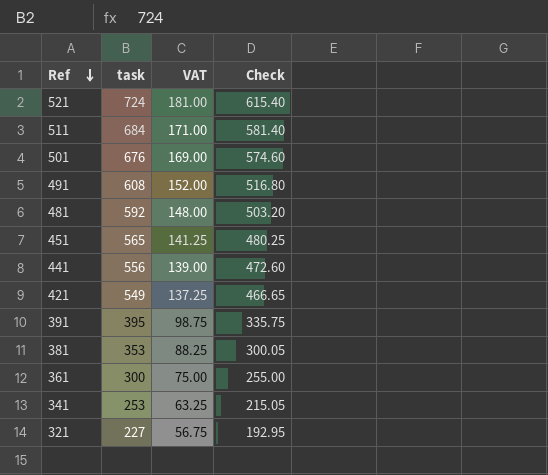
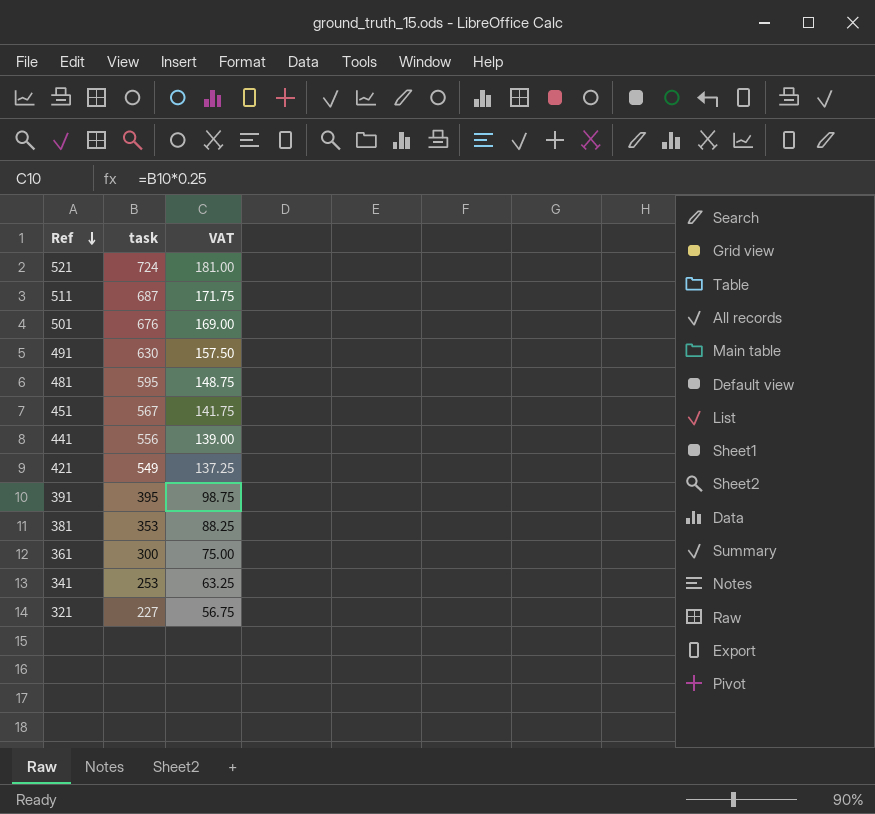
column Check | formula: [task] * 0.85 -> none
511 | task: 684 -> 687
511 | VAT: 171.00 -> 171.75
491 | task: 608 -> 630
491 | VAT: 152.00 -> 157.50
481 | task: 592 -> 595
481 | VAT: 148.00 -> 148.75
451 | task: 565 -> 567
451 | VAT: 141.25 -> 141.75

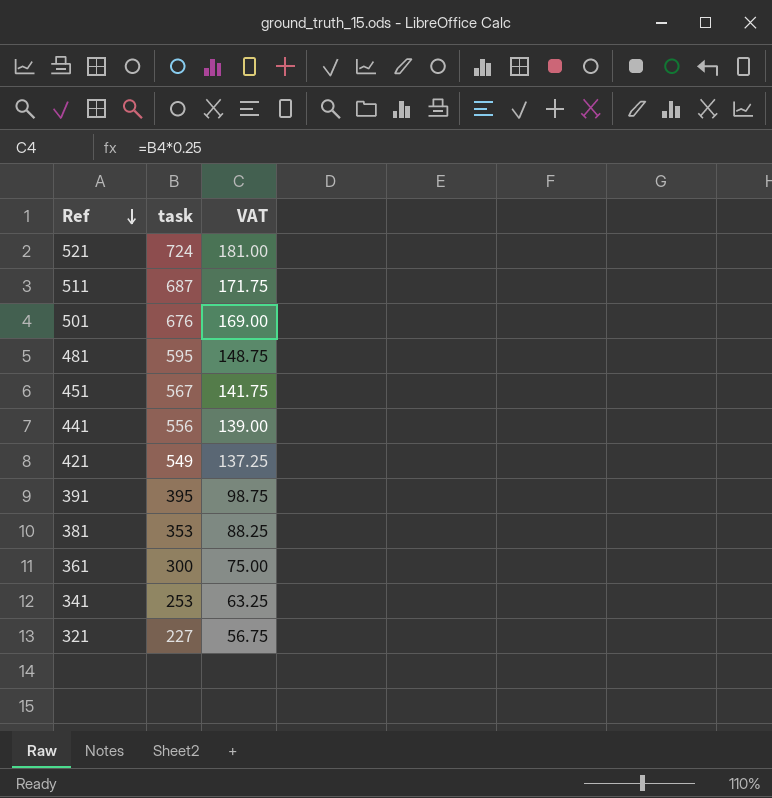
row 491: 630 | 157.50 -> none

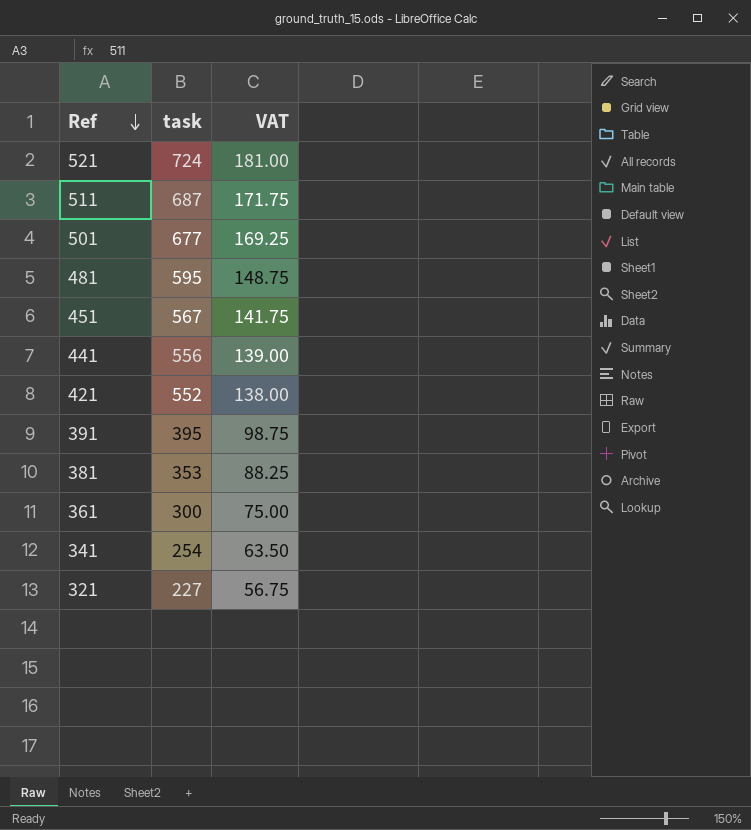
501 | task: 676 -> 677
501 | VAT: 169.00 -> 169.25
421 | task: 549 -> 552
421 | VAT: 137.25 -> 138.00
341 | task: 253 -> 254
341 | VAT: 63.25 -> 63.50

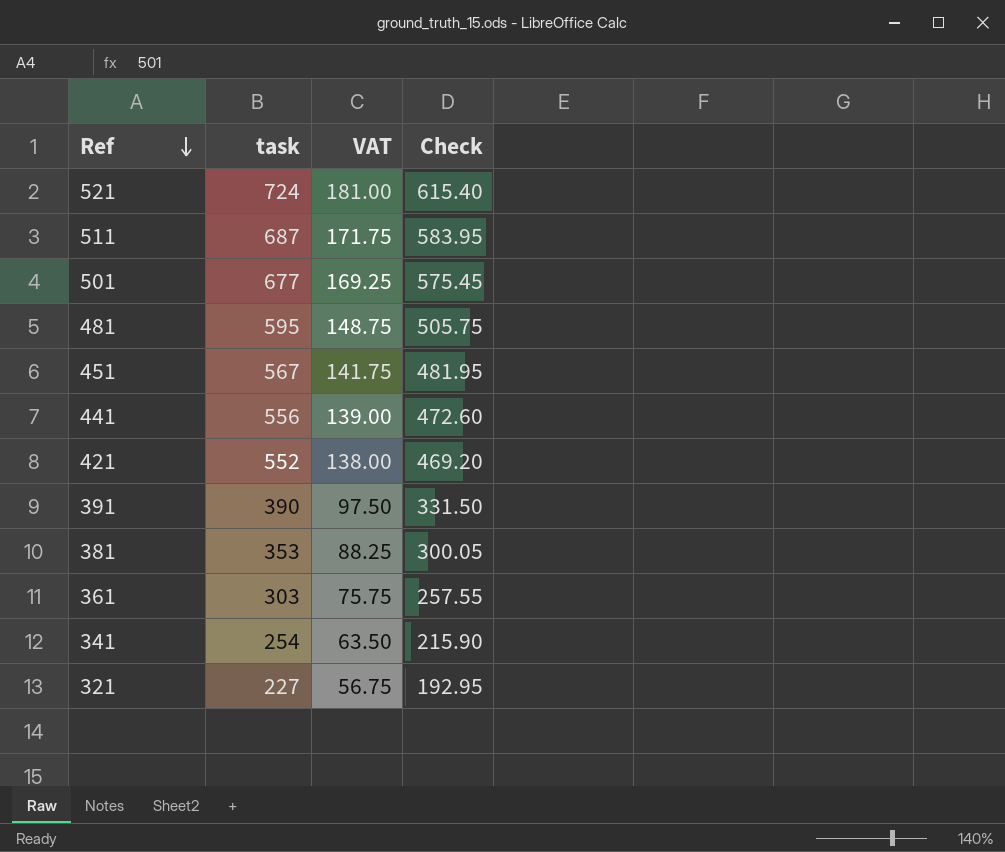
column Check | formula: none -> [task] * 0.85
391 | task: 395 -> 390
391 | VAT: 98.75 -> 97.50
361 | task: 300 -> 303
361 | VAT: 75.00 -> 75.75

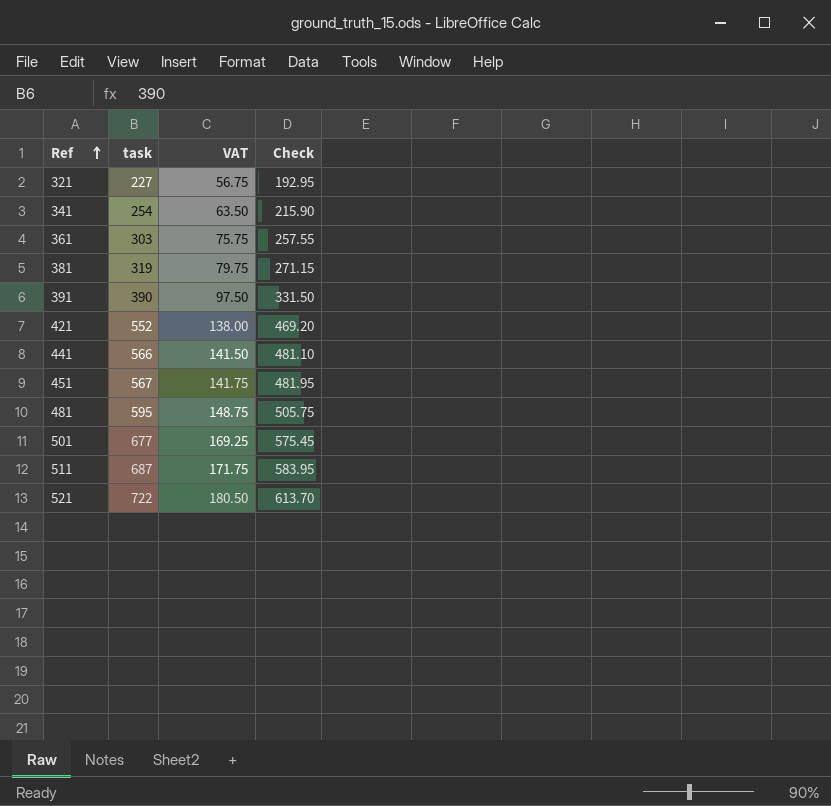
row order: Ref descending -> Ref ascending
381 | task: 353 -> 319
381 | VAT: 88.25 -> 79.75
381 | Check: 300.05 -> 271.15
441 | task: 556 -> 566
441 | VAT: 139.00 -> 141.50
441 | Check: 472.60 -> 481.10
521 | task: 724 -> 722
521 | VAT: 181.00 -> 180.50
521 | Check: 615.40 -> 613.70

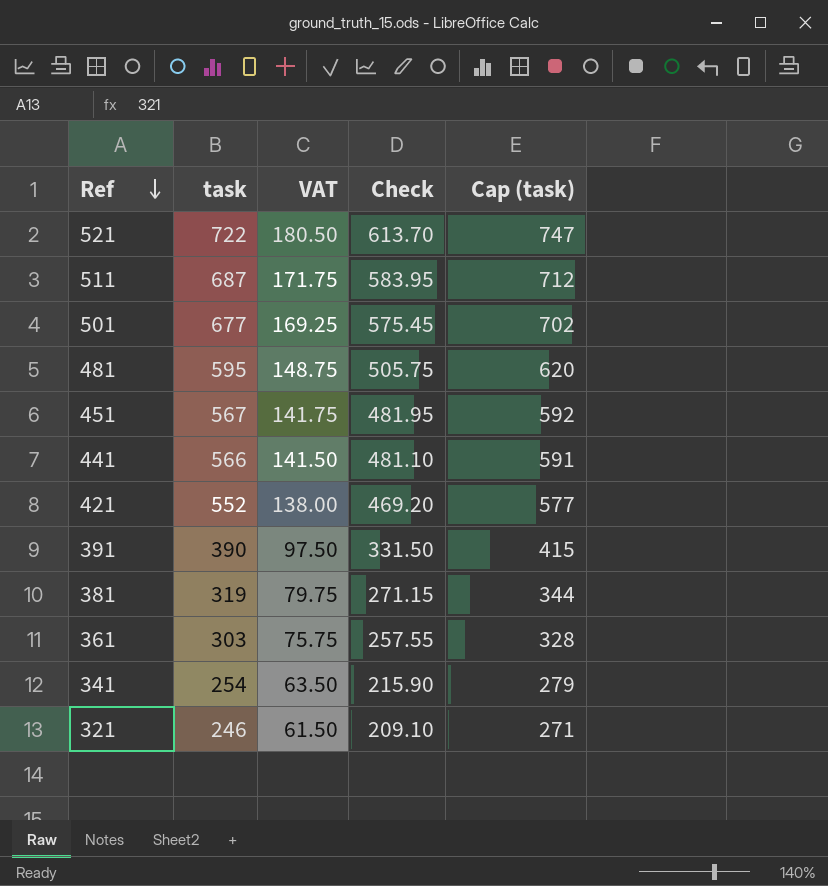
row order: Ref ascending -> Ref descending
column Cap (task) | formula: none -> [task] + 25
321 | task: 227 -> 246
321 | VAT: 56.75 -> 61.50
321 | Check: 192.95 -> 209.10

